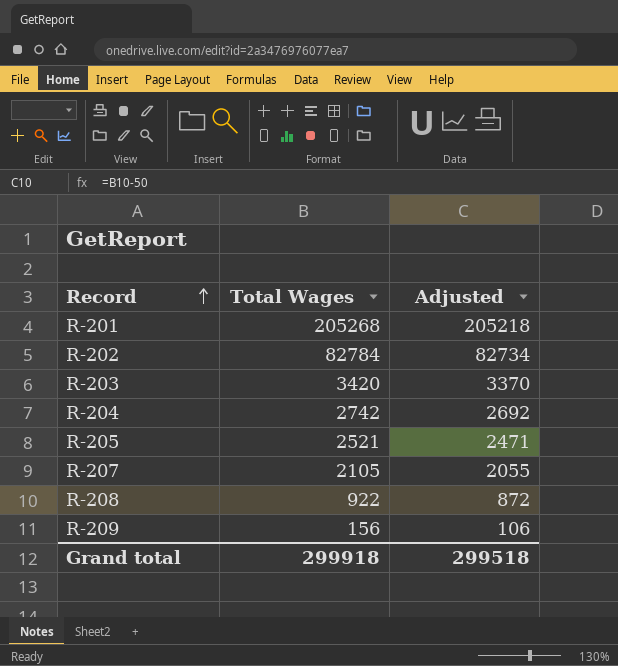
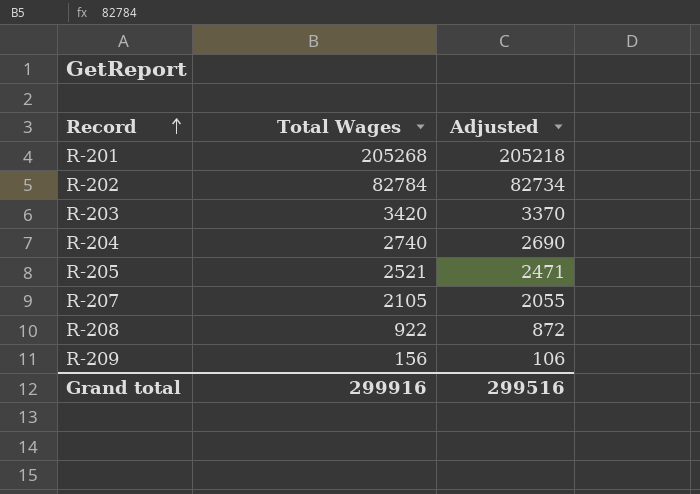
R-204 | Total Wages: 2742 -> 2740
R-204 | Adjusted: 2692 -> 2690
Grand total | Total Wages: 299918 -> 299916
Grand total | Adjusted: 299518 -> 299516

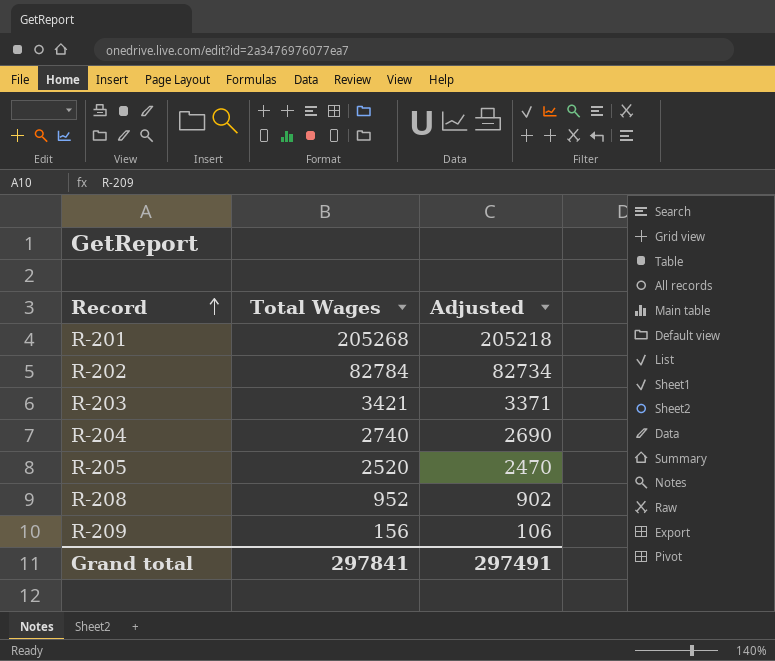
row R-207: 2105 | 2055 -> none
R-203 | Total Wages: 3420 -> 3421
R-203 | Adjusted: 3370 -> 3371
R-205 | Total Wages: 2521 -> 2520
R-205 | Adjusted: 2471 -> 2470
R-208 | Total Wages: 922 -> 952
R-208 | Adjusted: 872 -> 902
Grand total | Total Wages: 299916 -> 297841
Grand total | Adjusted: 299516 -> 297491

